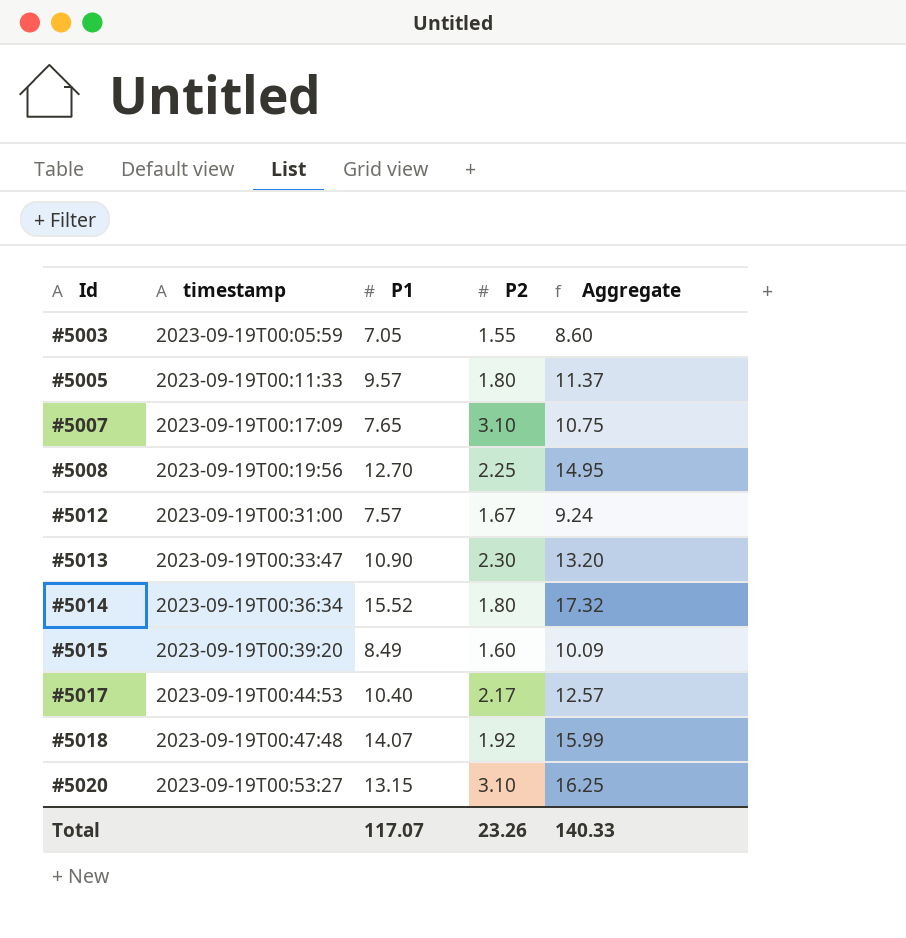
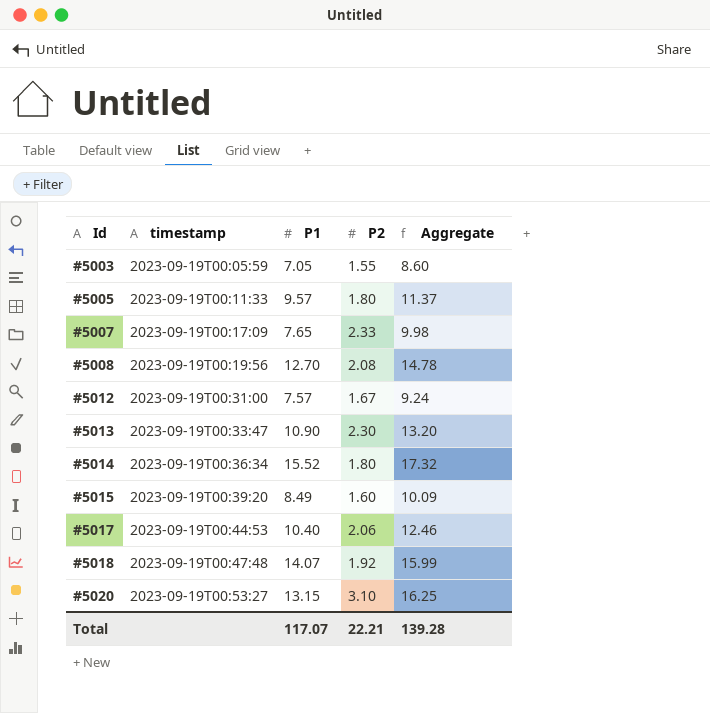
#5007 | P2: 3.10 -> 2.33
#5007 | Aggregate: 10.75 -> 9.98
#5008 | P2: 2.25 -> 2.08
#5008 | Aggregate: 14.95 -> 14.78
#5017 | P2: 2.17 -> 2.06
#5017 | Aggregate: 12.57 -> 12.46
Total | P2: 23.26 -> 22.21
Total | Aggregate: 140.33 -> 139.28

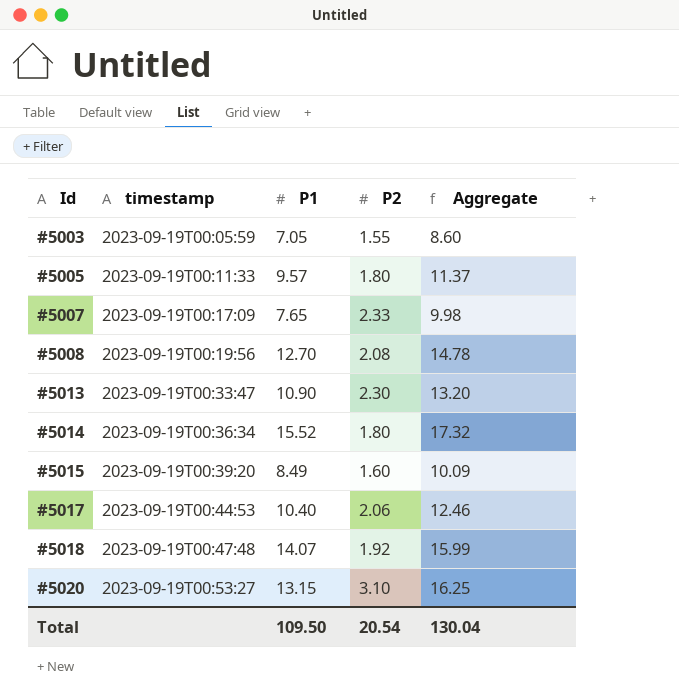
row #5012: 2023-09-19T00:31:00 | 7.57 | 1.67 | 9.24 -> none
Total | P1: 117.07 -> 109.50
Total | P2: 22.21 -> 20.54
Total | Aggregate: 139.28 -> 130.04

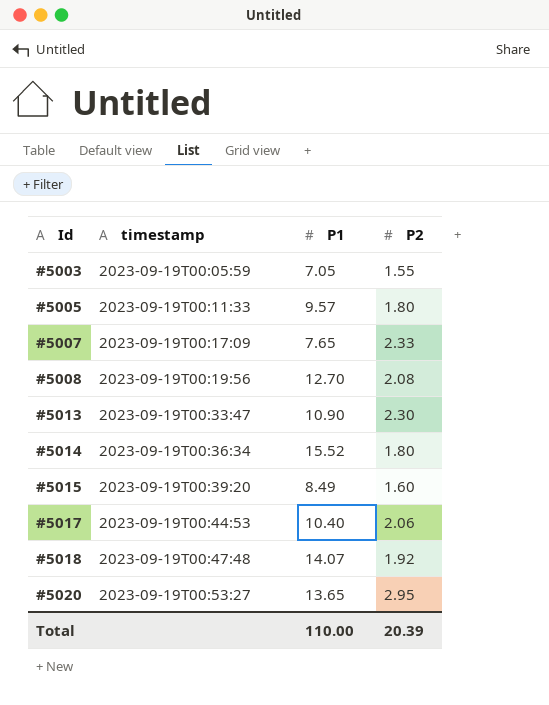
column Aggregate | formula: [P1] + [P2] -> none
#5020 | P1: 13.15 -> 13.65
#5020 | P2: 3.10 -> 2.95
Total | P1: 109.50 -> 110.00
Total | P2: 20.54 -> 20.39

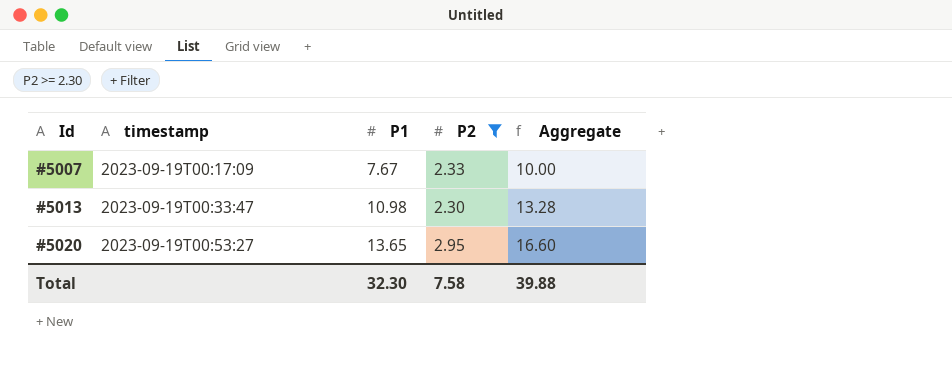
filter: none -> P2 >= 2.30
column Aggregate | formula: none -> [P1] + [P2]
#5007 | P1: 7.65 -> 7.67
#5013 | P1: 10.90 -> 10.98
Total | P1: 110.00 -> 32.30
Total | P2: 20.39 -> 7.58

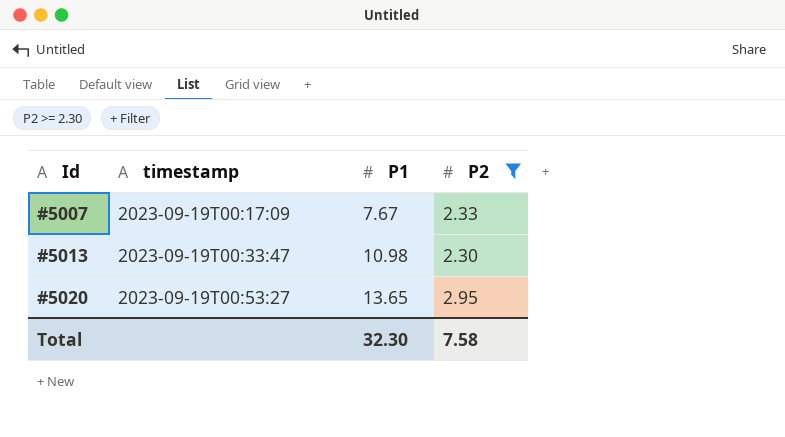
column Aggregate | formula: [P1] + [P2] -> none

